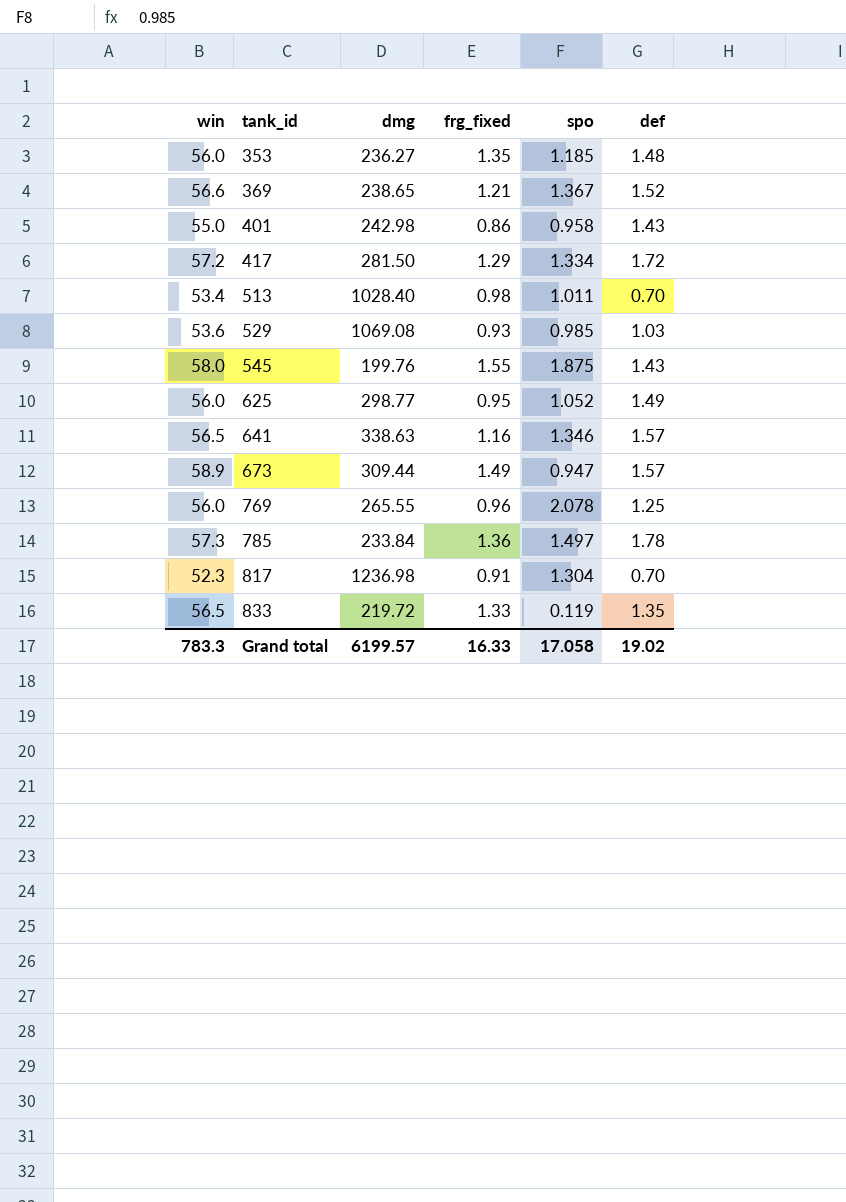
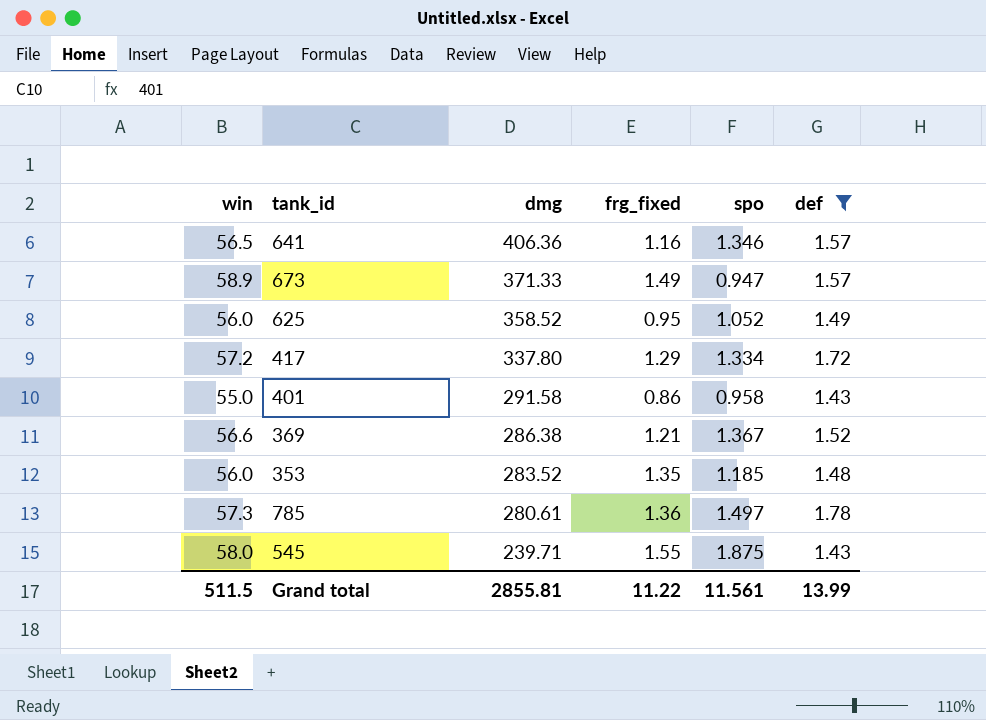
filter: none -> def >= 1.43
row order: tank_id ascending -> dmg descending
641 | dmg: 338.63 -> 406.36
673 | dmg: 309.44 -> 371.33
625 | dmg: 298.77 -> 358.52
417 | dmg: 281.50 -> 337.80
401 | dmg: 242.98 -> 291.58
369 | dmg: 238.65 -> 286.38
353 | dmg: 236.27 -> 283.52
785 | dmg: 233.84 -> 280.61
545 | dmg: 199.76 -> 239.71
Grand total | win: 783.3 -> 511.5
Grand total | dmg: 6199.57 -> 2855.81
Grand total | frg_fixed: 16.33 -> 11.22
Grand total | spo: 17.058 -> 11.561
Grand total | def: 19.02 -> 13.99

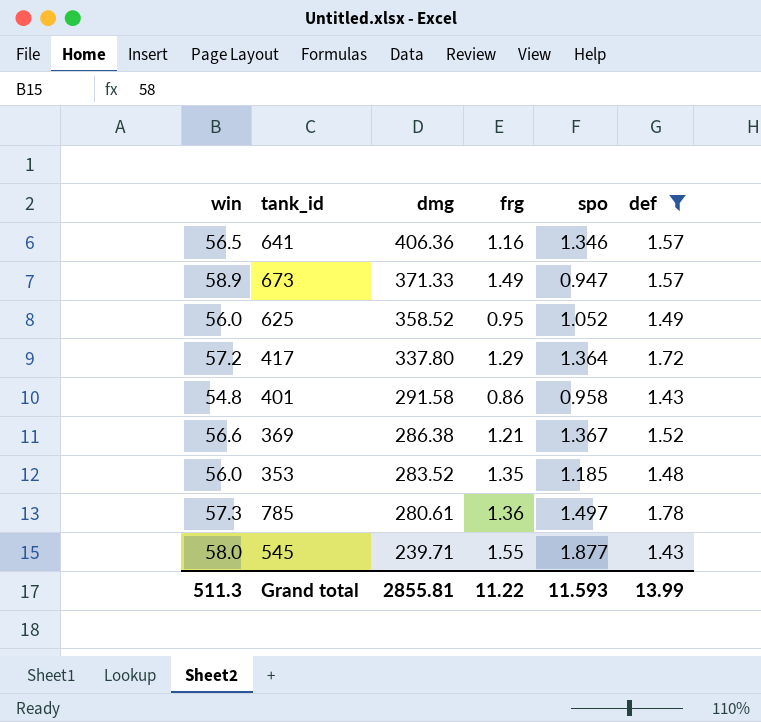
column name: frg_fixed -> frg
417 | spo: 1.334 -> 1.364
401 | win: 55.0 -> 54.8
545 | spo: 1.875 -> 1.877
Grand total | win: 511.5 -> 511.3
Grand total | spo: 11.561 -> 11.593

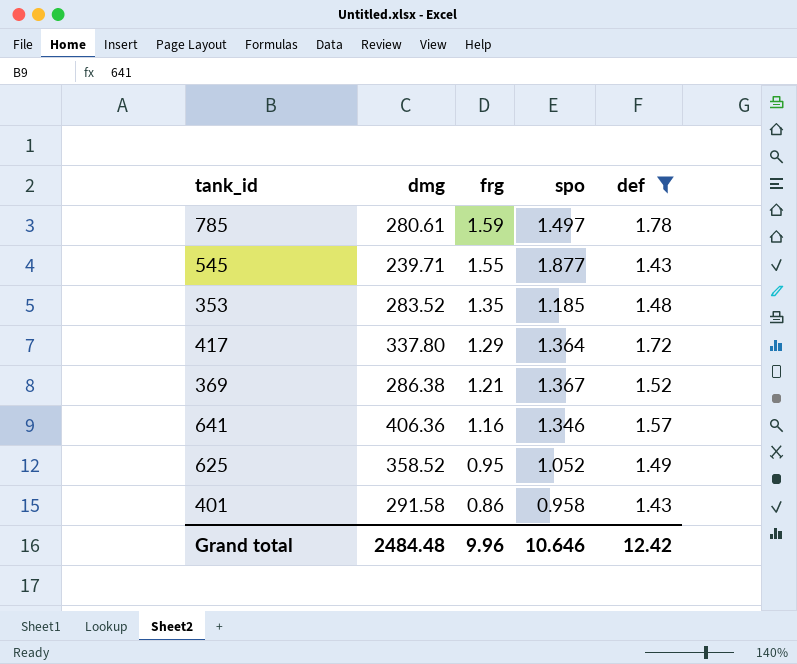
row order: dmg descending -> frg descending
column win | position: 1 -> none
row 673: 58.9 | 371.33 | 1.49 | 0.947 | 1.57 -> none
785 | frg: 1.36 -> 1.59
Grand total | dmg: 2855.81 -> 2484.48
Grand total | frg: 11.22 -> 9.96
Grand total | spo: 11.593 -> 10.646
Grand total | def: 13.99 -> 12.42

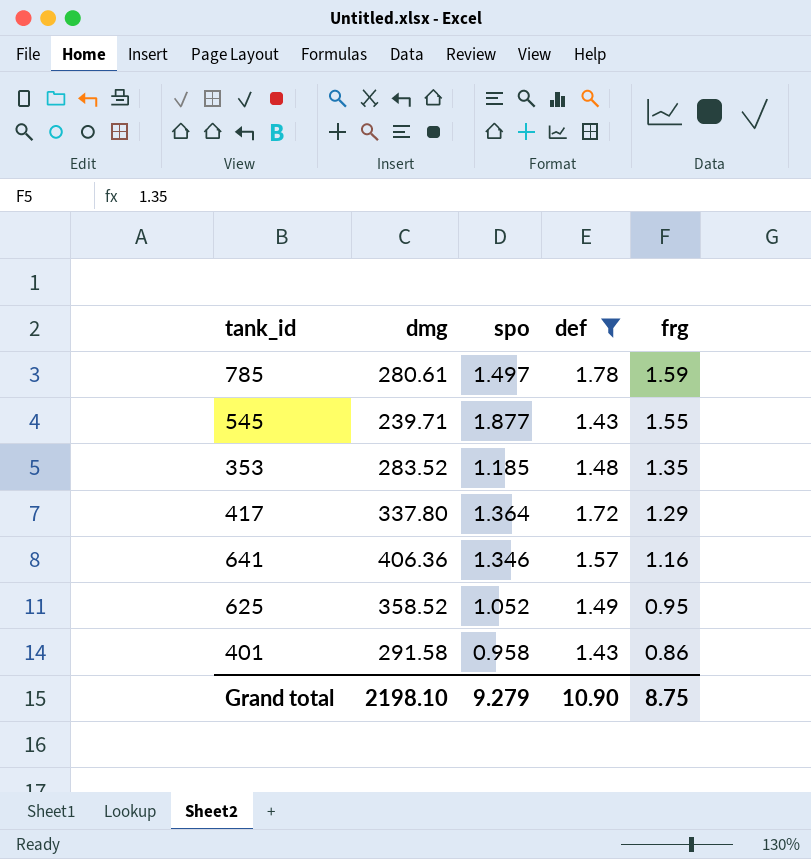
column frg | position: 3 -> 5
row 369: 286.38 | 1.21 | 1.367 | 1.52 -> none
Grand total | dmg: 2484.48 -> 2198.10
Grand total | spo: 10.646 -> 9.279
Grand total | def: 12.42 -> 10.90
Grand total | frg: 9.96 -> 8.75

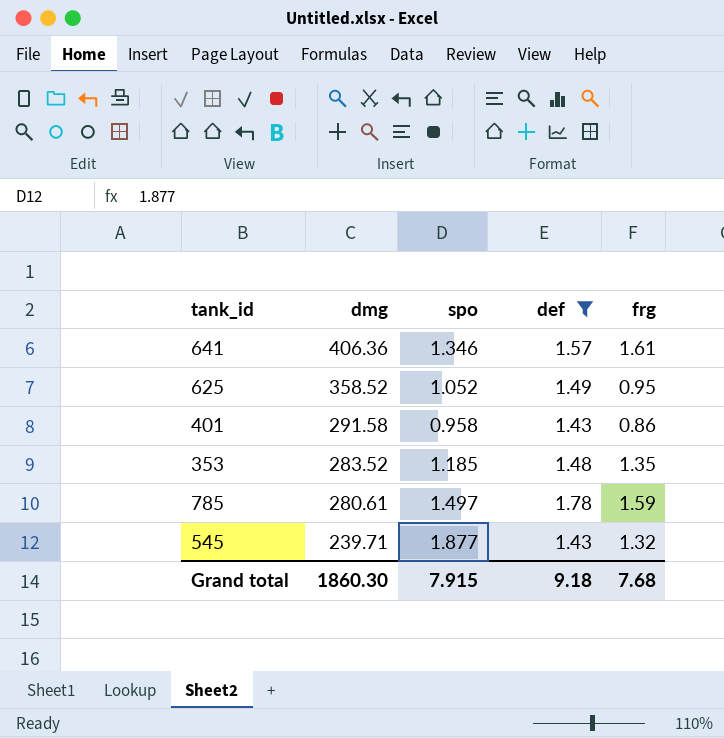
row order: frg descending -> dmg descending
row 417: 337.80 | 1.364 | 1.72 | 1.29 -> none
641 | frg: 1.16 -> 1.61
545 | frg: 1.55 -> 1.32
Grand total | dmg: 2198.10 -> 1860.30
Grand total | spo: 9.279 -> 7.915
Grand total | def: 10.90 -> 9.18
Grand total | frg: 8.75 -> 7.68

